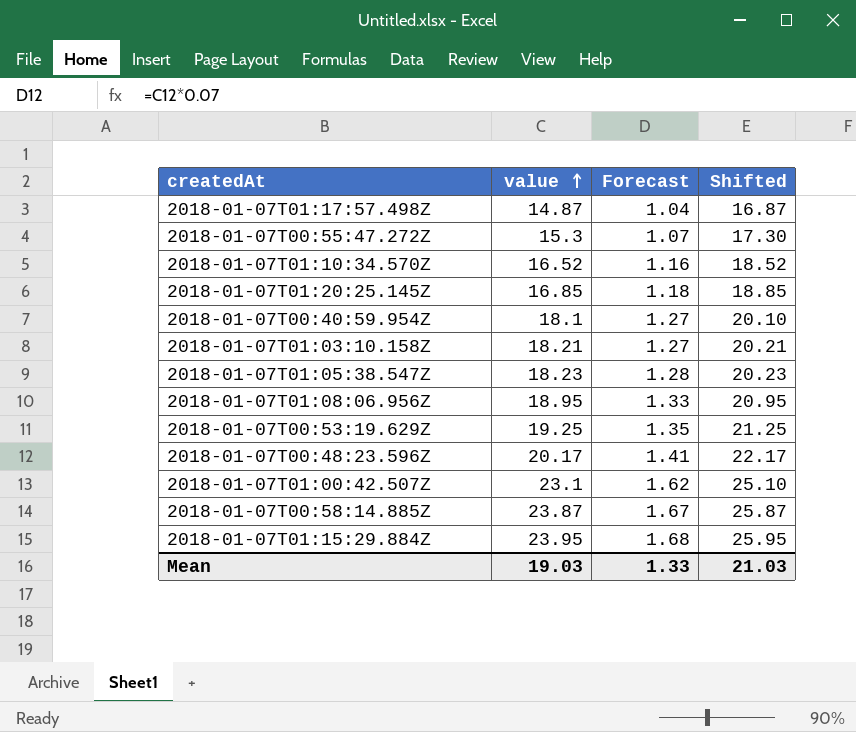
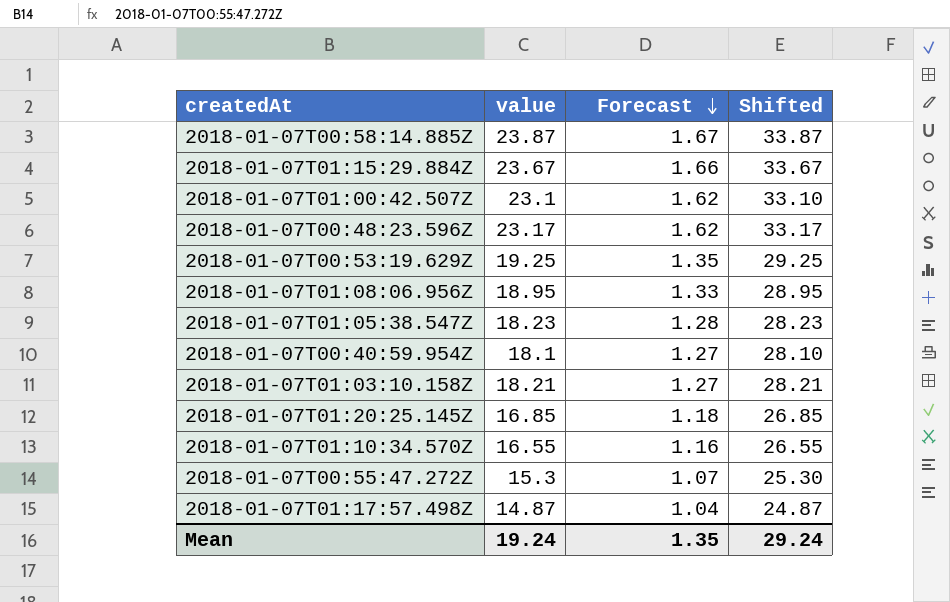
row order: value ascending -> Forecast descending
column Shifted | formula: [value] + 2 -> [value] + 10
2018-01-07T01:15:29.884Z | value: 23.95 -> 23.67
2018-01-07T01:15:29.884Z | Forecast: 1.68 -> 1.66
2018-01-07T00:48:23.596Z | value: 20.17 -> 23.17
2018-01-07T00:48:23.596Z | Forecast: 1.41 -> 1.62
2018-01-07T01:10:34.570Z | value: 16.52 -> 16.55
Mean | value: 19.03 -> 19.24
Mean | Forecast: 1.33 -> 1.35
Mean | Shifted: 21.03 -> 29.24

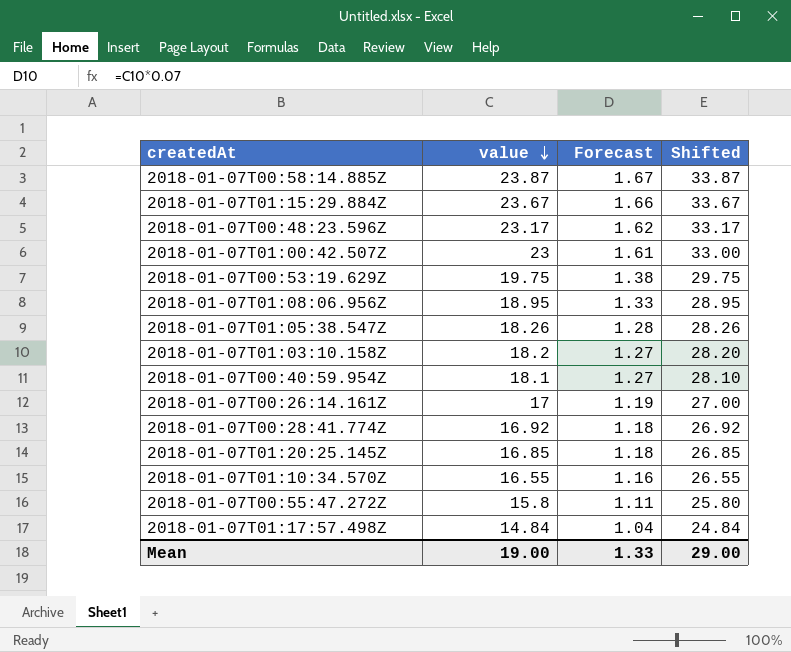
row order: Forecast descending -> value descending
2018-01-07T01:00:42.507Z | value: 23.1 -> 23
2018-01-07T01:00:42.507Z | Forecast: 1.62 -> 1.61
2018-01-07T01:00:42.507Z | Shifted: 33.10 -> 33.00
2018-01-07T00:53:19.629Z | value: 19.25 -> 19.75
2018-01-07T00:53:19.629Z | Forecast: 1.35 -> 1.38
2018-01-07T00:53:19.629Z | Shifted: 29.25 -> 29.75
2018-01-07T01:05:38.547Z | value: 18.23 -> 18.26
2018-01-07T01:05:38.547Z | Shifted: 28.23 -> 28.26
2018-01-07T01:03:10.158Z | value: 18.21 -> 18.2
2018-01-07T01:03:10.158Z | Shifted: 28.21 -> 28.20
row 2018-01-07T00:26:14.161Z: none -> 17 | 1.19 | 27.00
row 2018-01-07T00:28:41.774Z: none -> 16.92 | 1.18 | 26.92
2018-01-07T00:55:47.272Z | value: 15.3 -> 15.8
2018-01-07T00:55:47.272Z | Forecast: 1.07 -> 1.11
2018-01-07T00:55:47.272Z | Shifted: 25.30 -> 25.80
2018-01-07T01:17:57.498Z | value: 14.87 -> 14.84
2018-01-07T01:17:57.498Z | Shifted: 24.87 -> 24.84
Mean | value: 19.24 -> 19.00
Mean | Forecast: 1.35 -> 1.33
Mean | Shifted: 29.24 -> 29.00

